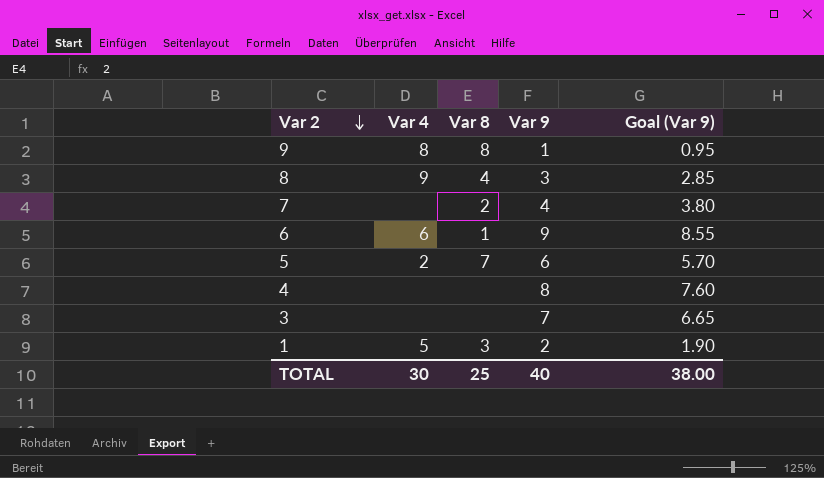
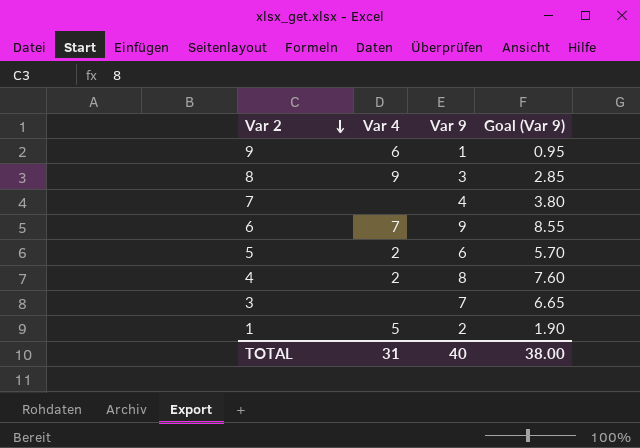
column Var 8 | position: 3 -> none
9 | Var 4: 8 -> 6
6 | Var 4: 6 -> 7
4 | Var 4: none -> 2
TOTAL | Var 4: 30 -> 31

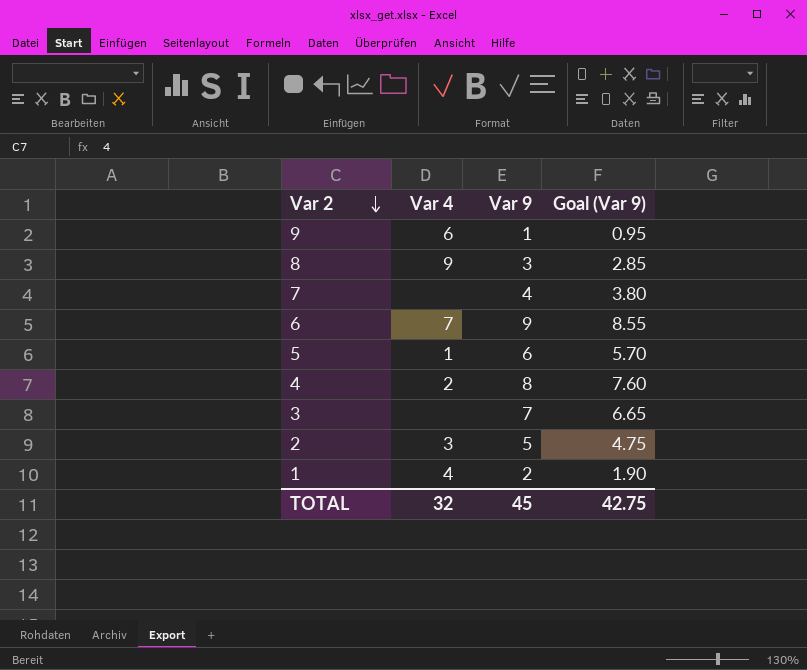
5 | Var 4: 2 -> 1
row 2: none -> 3 | 5 | 4.75
1 | Var 4: 5 -> 4
TOTAL | Var 4: 31 -> 32
TOTAL | Var 9: 40 -> 45
TOTAL | Goal (Var 9): 38.00 -> 42.75

